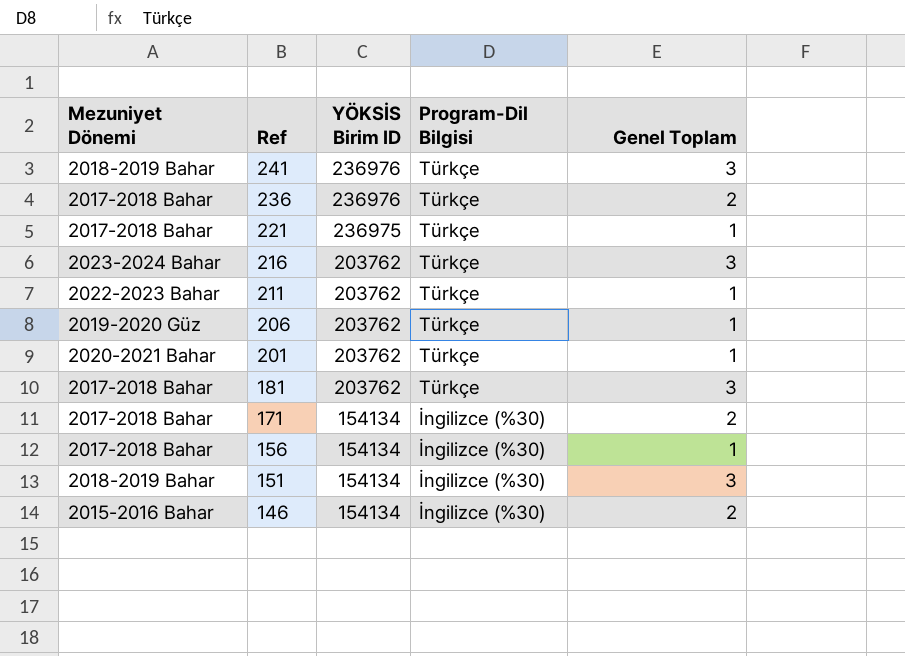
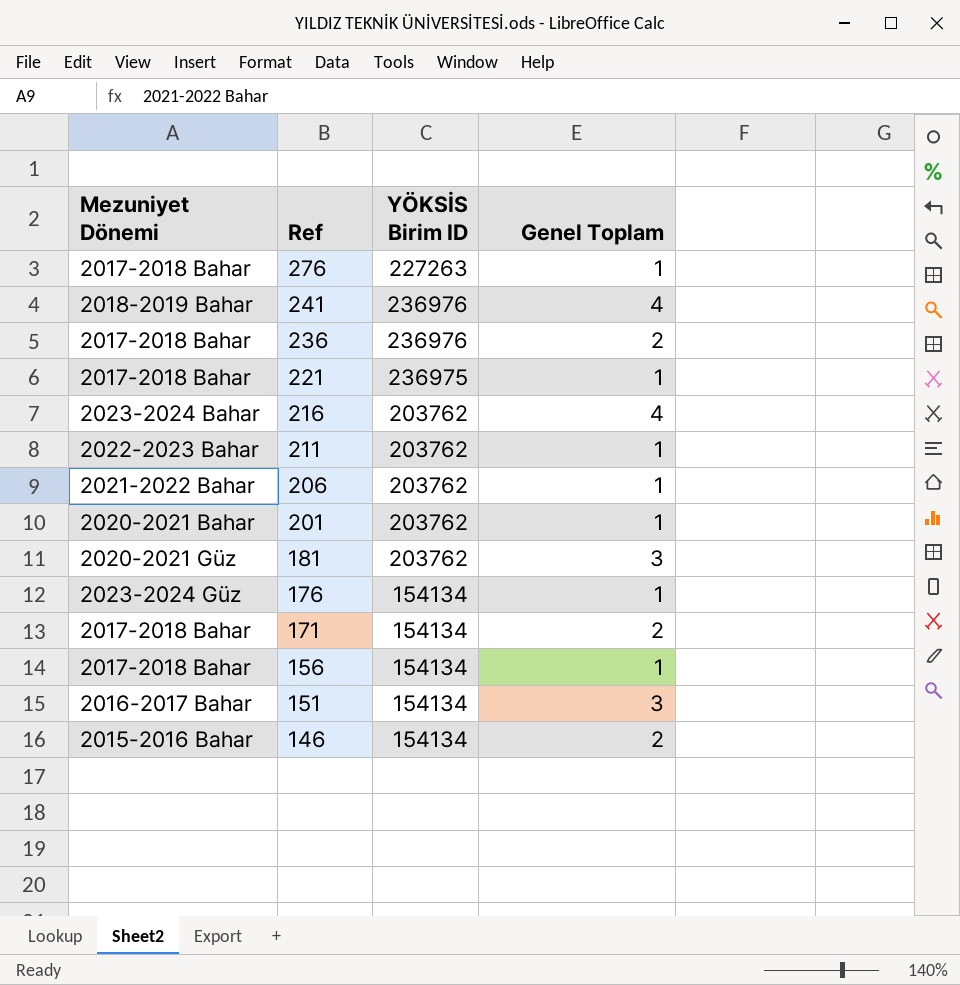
column Program-Dil Bilgisi | position: 4 -> none
row 276: none -> 2017-2018 Bahar | 227263 | 1
241 | Genel Toplam: 3 -> 4
216 | Genel Toplam: 3 -> 4
206 | Mezuniyet Dönemi: 2019-2020 Güz -> 2021-2022 Bahar
181 | Mezuniyet Dönemi: 2017-2018 Bahar -> 2020-2021 Güz
row 176: none -> 2023-2024 Güz | 154134 | 1
151 | Mezuniyet Dönemi: 2018-2019 Bahar -> 2016-2017 Bahar

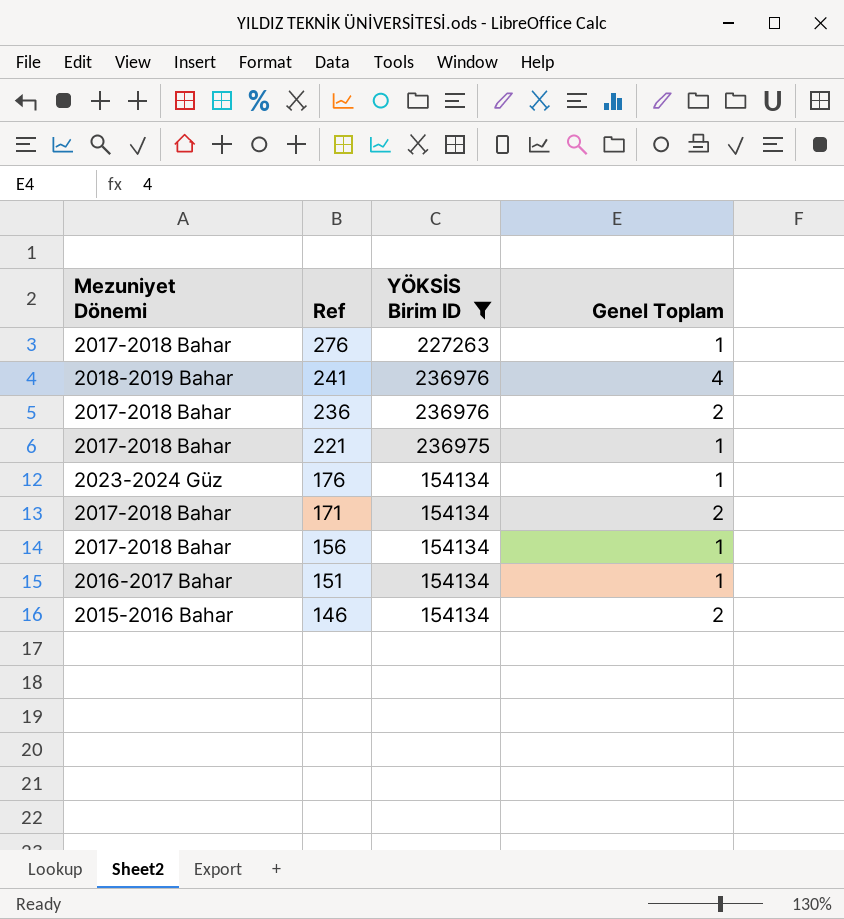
filter: none -> YÖKSİS Birim ID != 203762
151 | Genel Toplam: 3 -> 1

